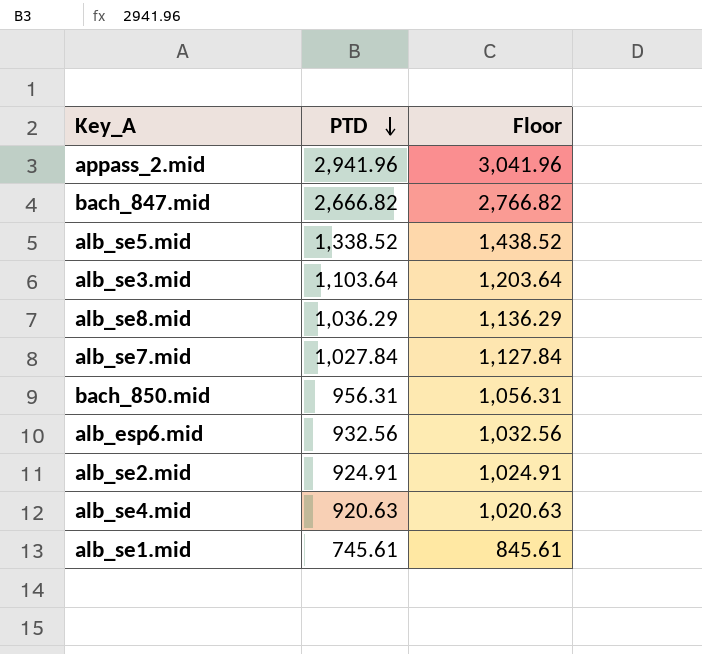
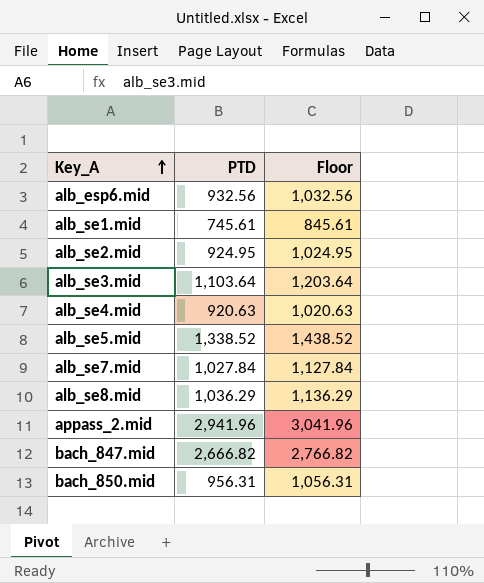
row order: PTD descending -> Key_A ascending
alb_se2.mid | PTD: 924.91 -> 924.95
alb_se2.mid | Floor: 1,024.91 -> 1,024.95

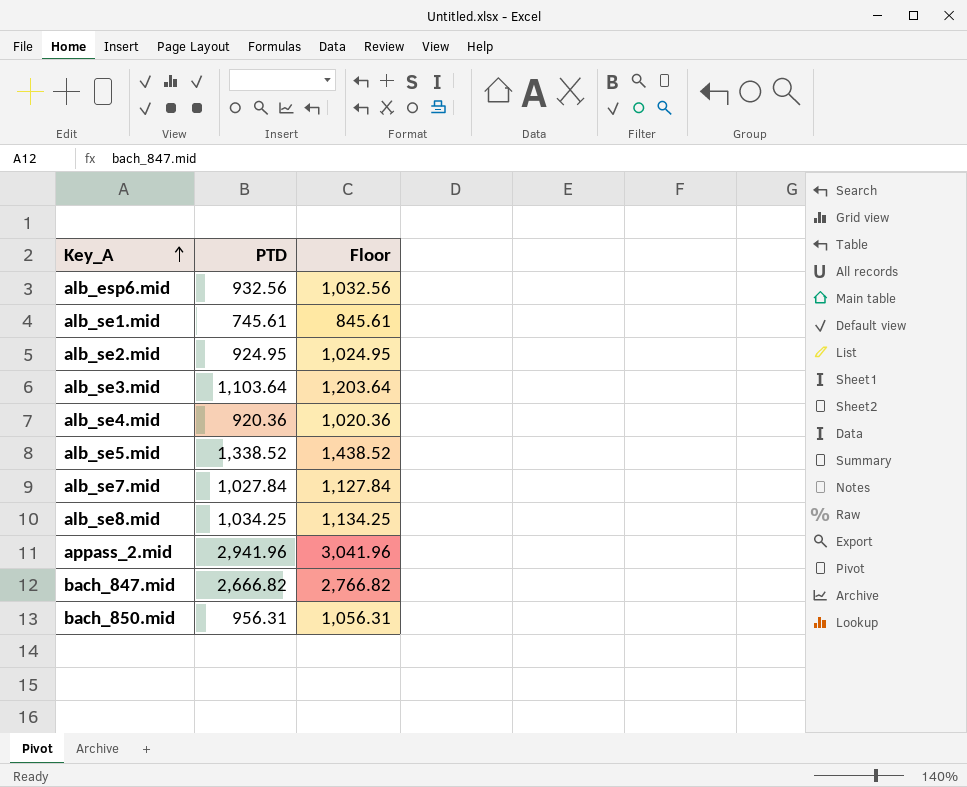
alb_se4.mid | PTD: 920.63 -> 920.36
alb_se4.mid | Floor: 1,020.63 -> 1,020.36
alb_se8.mid | PTD: 1,036.29 -> 1,034.25
alb_se8.mid | Floor: 1,136.29 -> 1,134.25

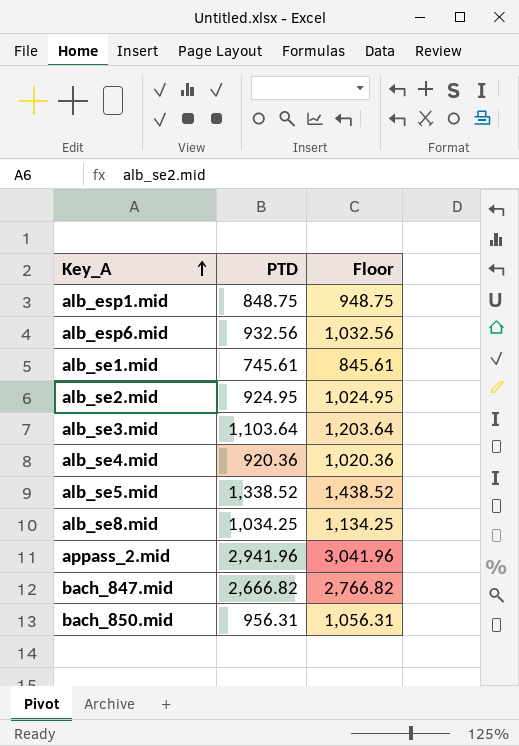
row alb_se7.mid: 1,027.84 | 1,127.84 -> none
row alb_esp1.mid: none -> 848.75 | 948.75

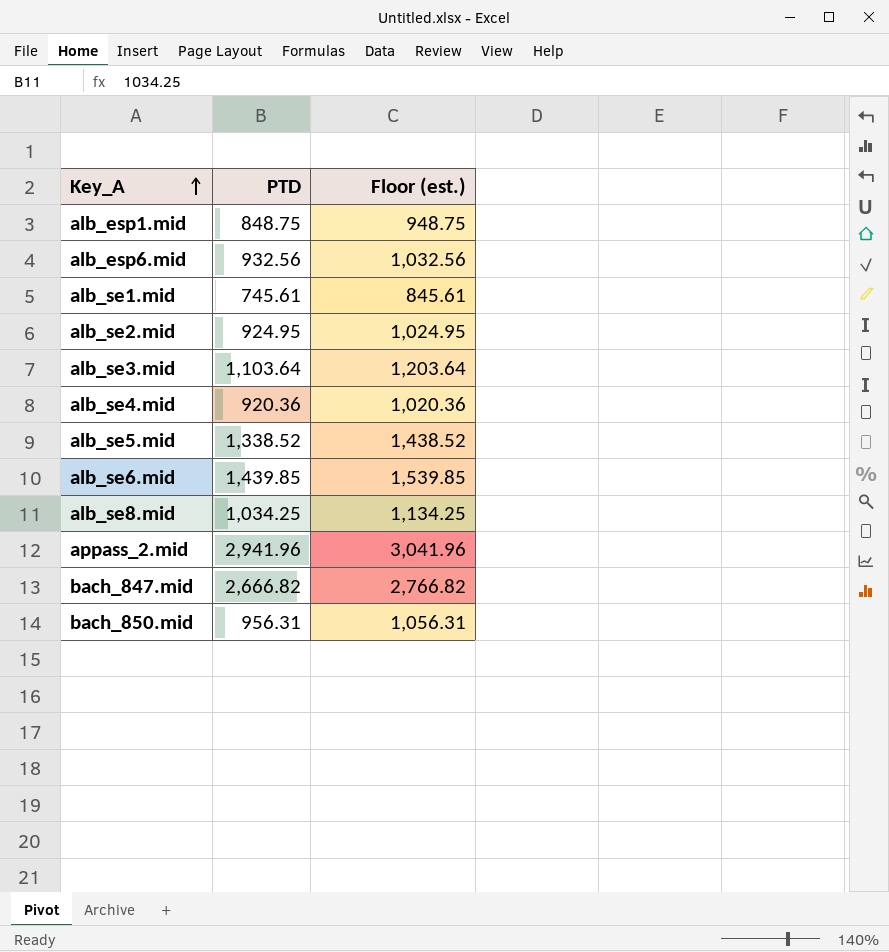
column name: Floor -> Floor (est.)
row alb_se6.mid: none -> 1,439.85 | 1,539.85

